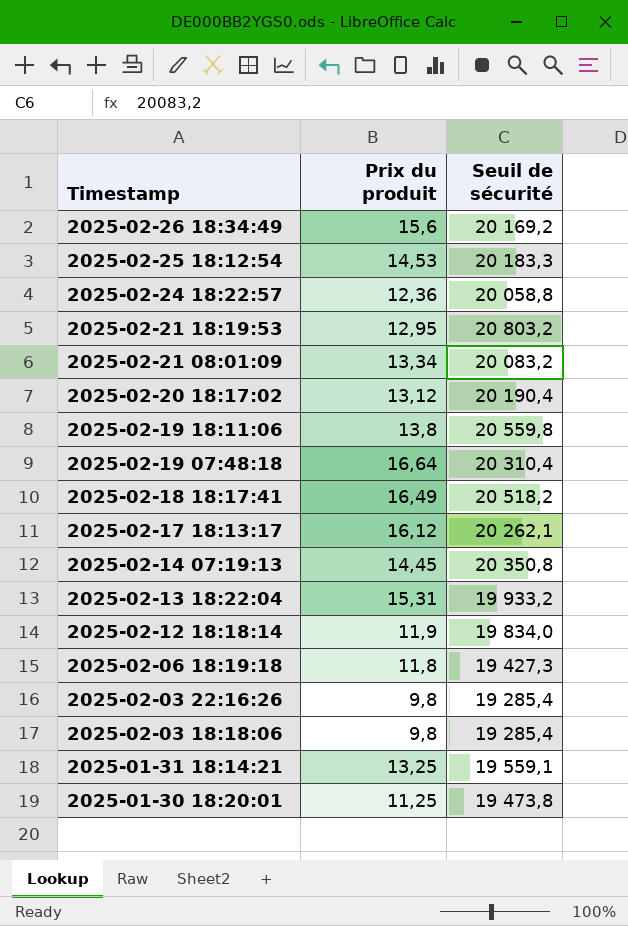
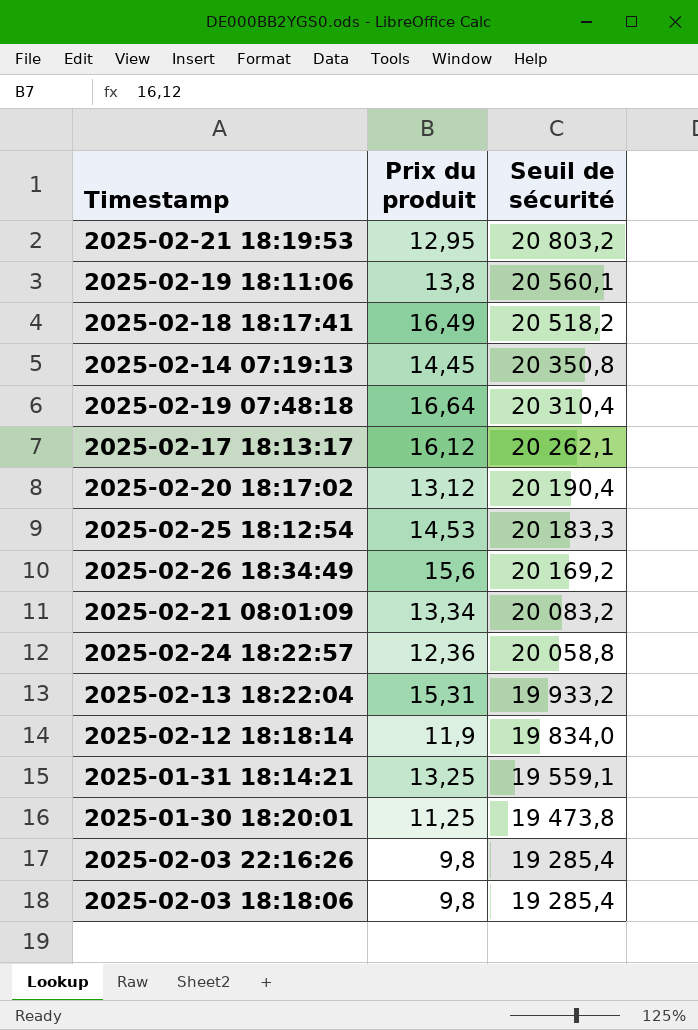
row order: Timestamp descending -> Seuil de sécurité descending
row 2025-02-06 18:19:18: 11,8 | 19 427,3 -> none
2025-02-19 18:11:06 | Seuil de sécurité: 20 559,8 -> 20 560,1

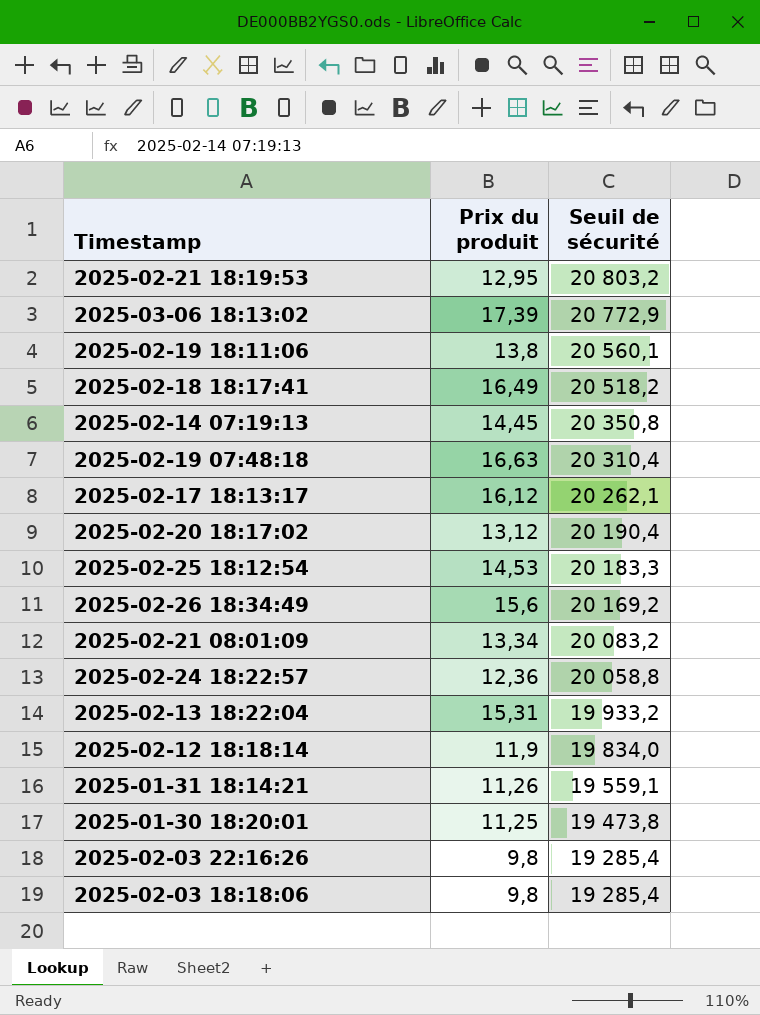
row 2025-03-06 18:13:02: none -> 17,39 | 20 772,9
2025-02-19 07:48:18 | Prix du produit: 16,64 -> 16,63
2025-01-31 18:14:21 | Prix du produit: 13,25 -> 11,26

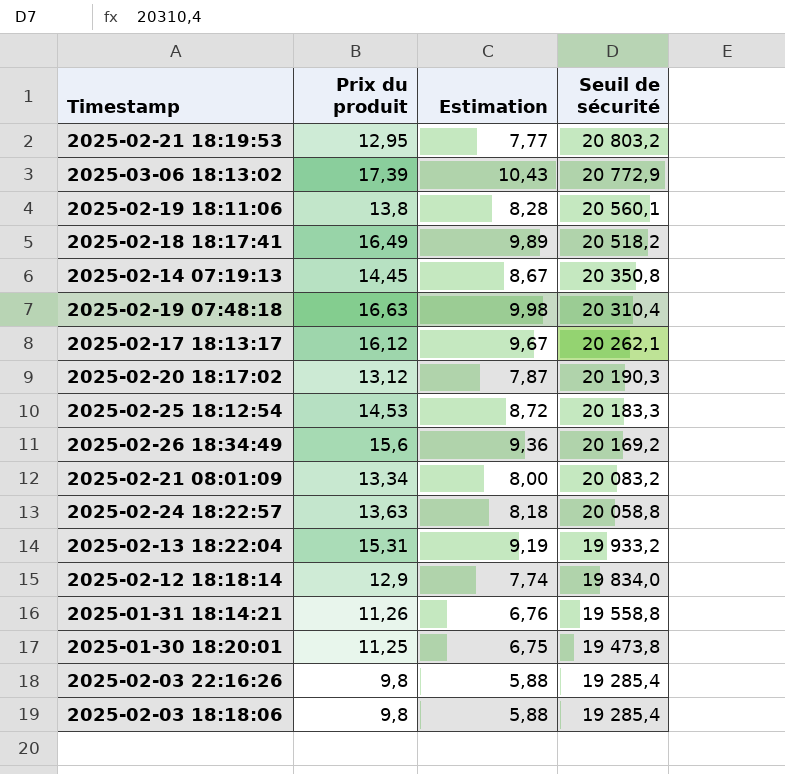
column Estimation | formula: none -> [Prix du produit] * 0,6
2025-02-20 18:17:02 | Seuil de sécurité: 20 190,4 -> 20 190,3
2025-02-24 18:22:57 | Prix du produit: 12,36 -> 13,63
2025-02-12 18:18:14 | Prix du produit: 11,9 -> 12,9
2025-01-31 18:14:21 | Seuil de sécurité: 19 559,1 -> 19 558,8

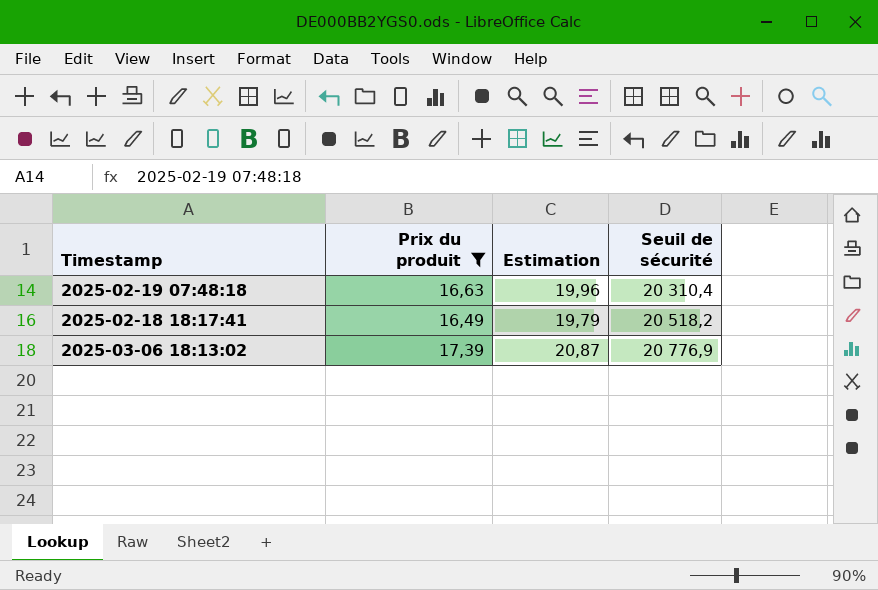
filter: none -> Prix du produit >= 16,49
row order: Seuil de sécurité descending -> Seuil de sécurité ascending
column Estimation | formula: [Prix du produit] * 0,6 -> [Prix du produit] * 1,2
2025-03-06 18:13:02 | Seuil de sécurité: 20 772,9 -> 20 776,9

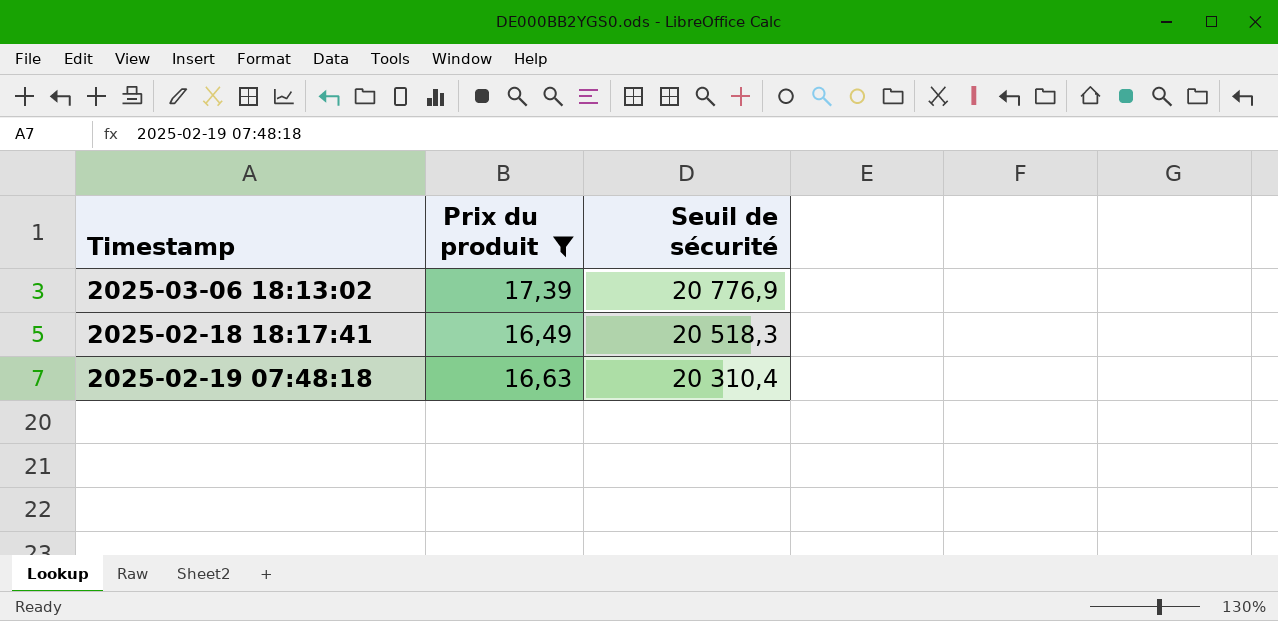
row order: Seuil de sécurité ascending -> Seuil de sécurité descending
column Estimation | formula: [Prix du produit] * 1,2 -> none
2025-02-18 18:17:41 | Seuil de sécurité: 20 518,2 -> 20 518,3

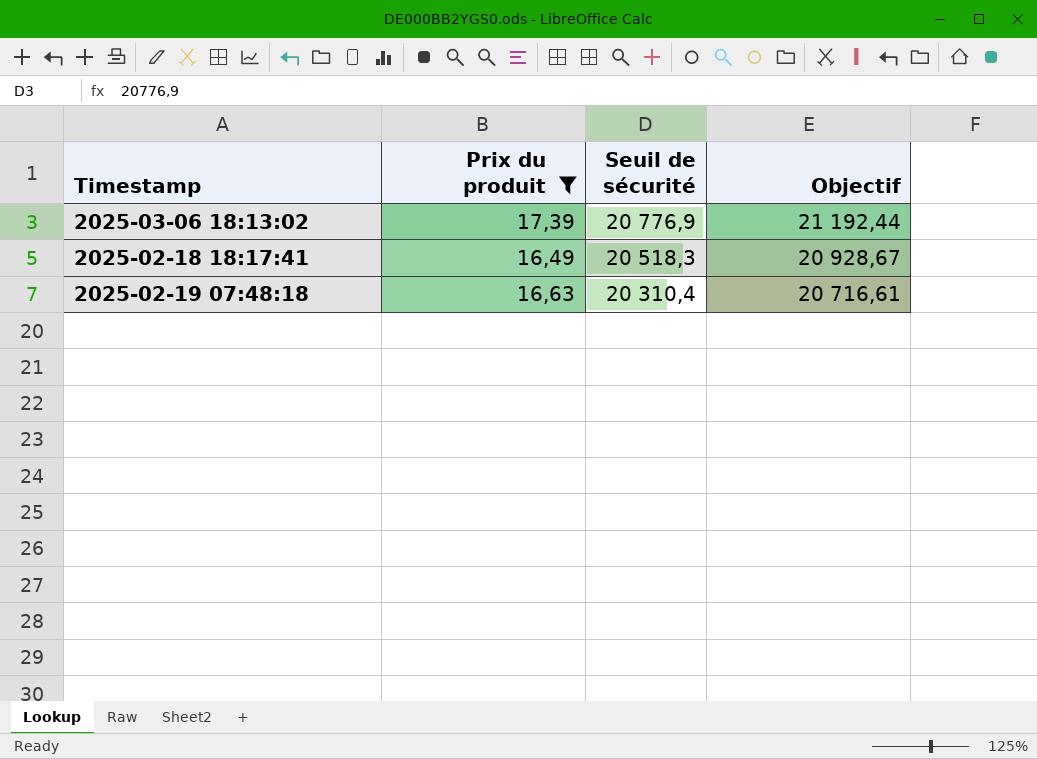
column Objectif | formula: none -> [Seuil de sécurité] * 1,02

